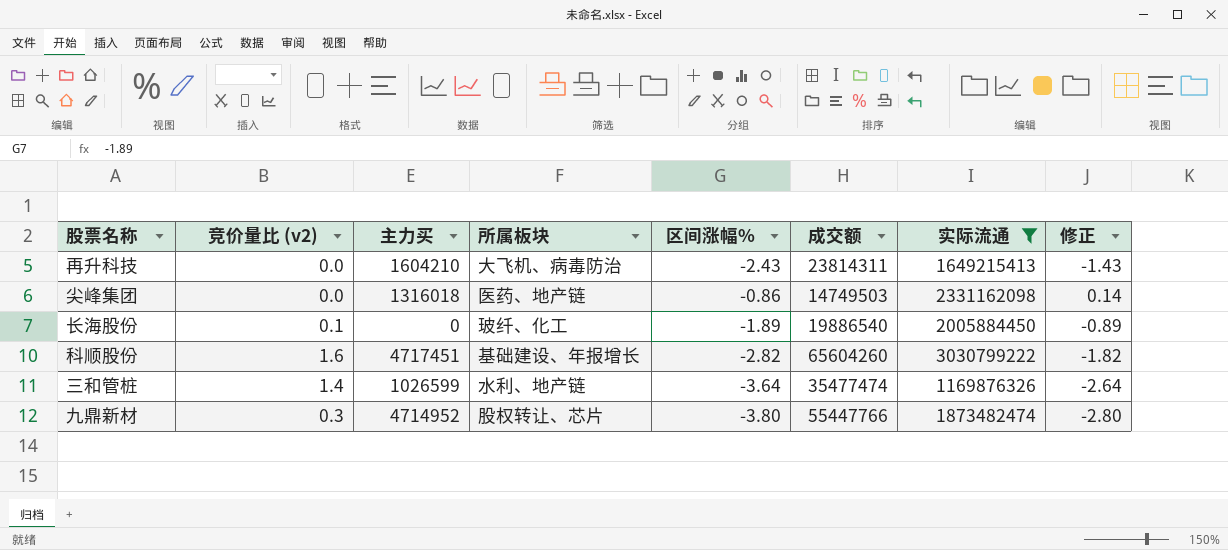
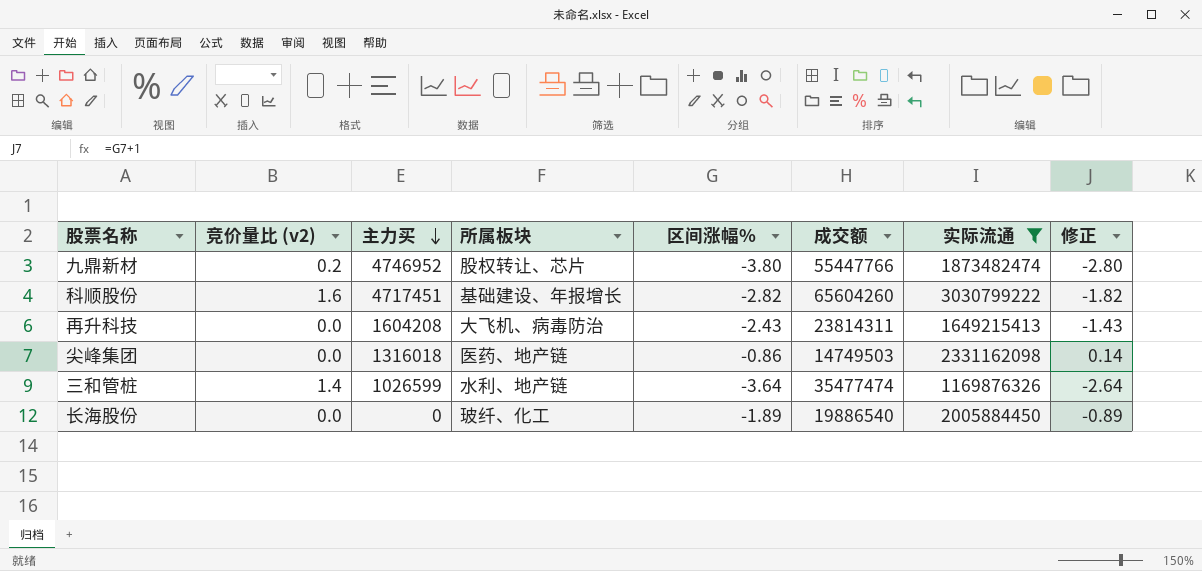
row order: none -> 主力买 descending
九鼎新材 | 竞价量比 (v2): 0.3 -> 0.2
九鼎新材 | 主力买: 4714952 -> 4746952
再升科技 | 主力买: 1604210 -> 1604208
长海股份 | 竞价量比 (v2): 0.1 -> 0.0

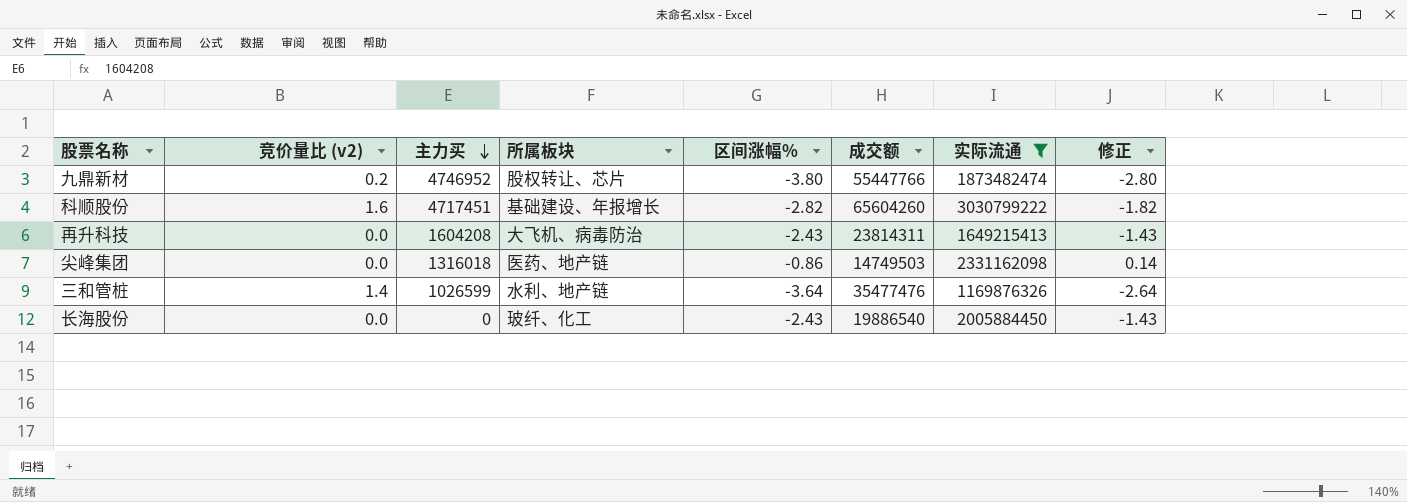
三和管桩 | 成交额: 35477474 -> 35477476
长海股份 | 区间涨幅%: -1.89 -> -2.43
长海股份 | 修正: -0.89 -> -1.43

